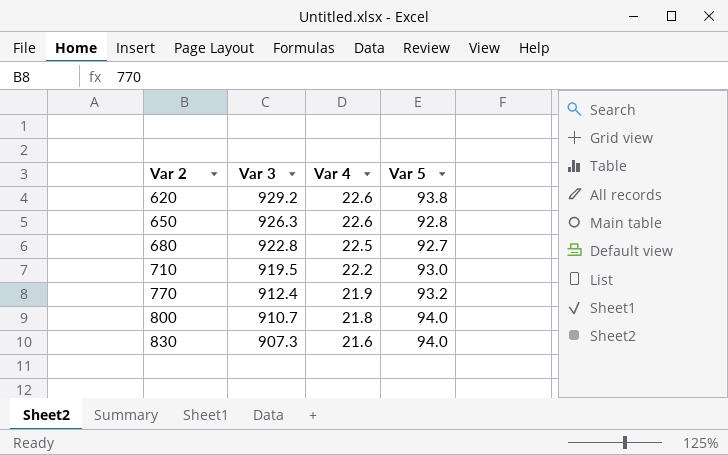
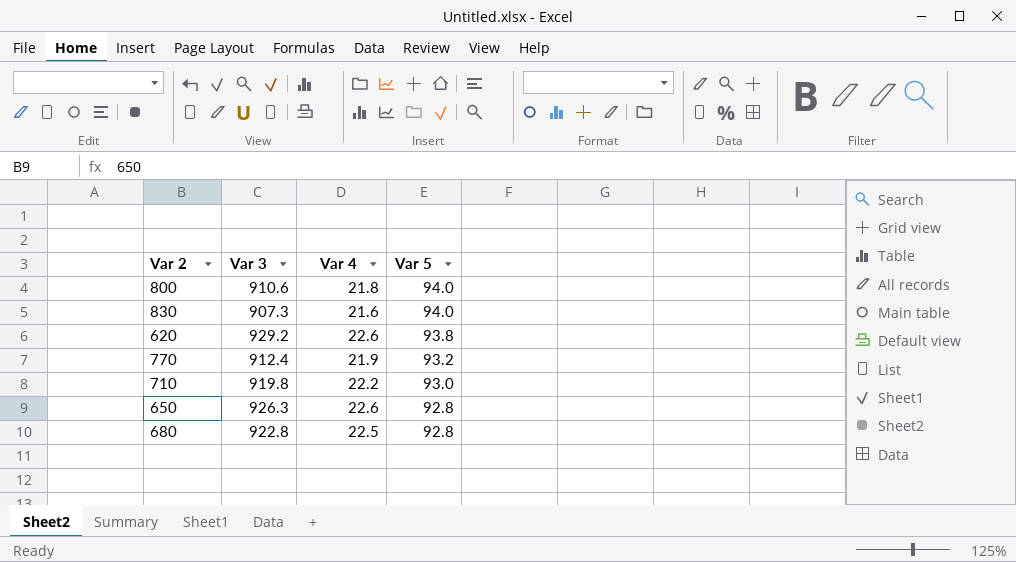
row order: Var 2 ascending -> Var 5 descending
800 | Var 3: 910.7 -> 910.6
710 | Var 3: 919.5 -> 919.8
680 | Var 5: 92.7 -> 92.8

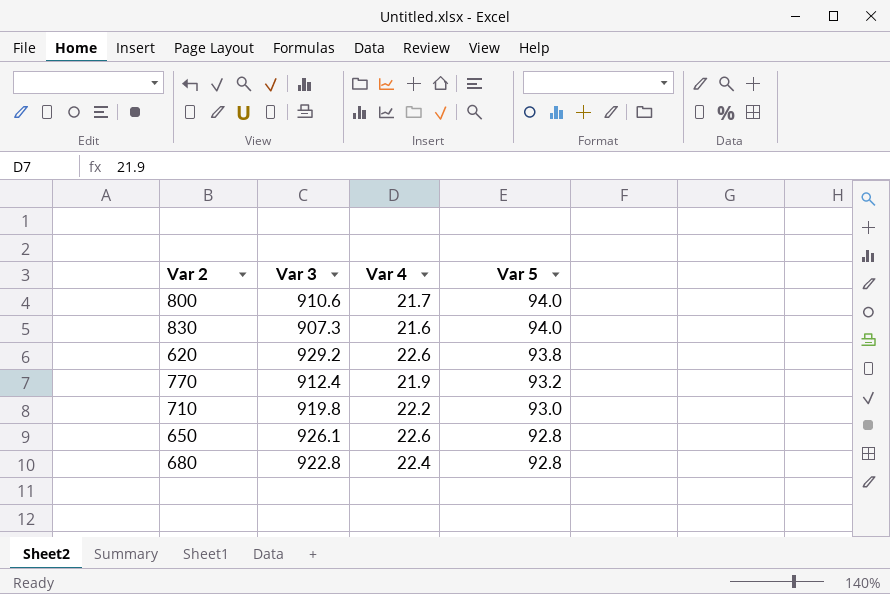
800 | Var 4: 21.8 -> 21.7
650 | Var 3: 926.3 -> 926.1
680 | Var 4: 22.5 -> 22.4

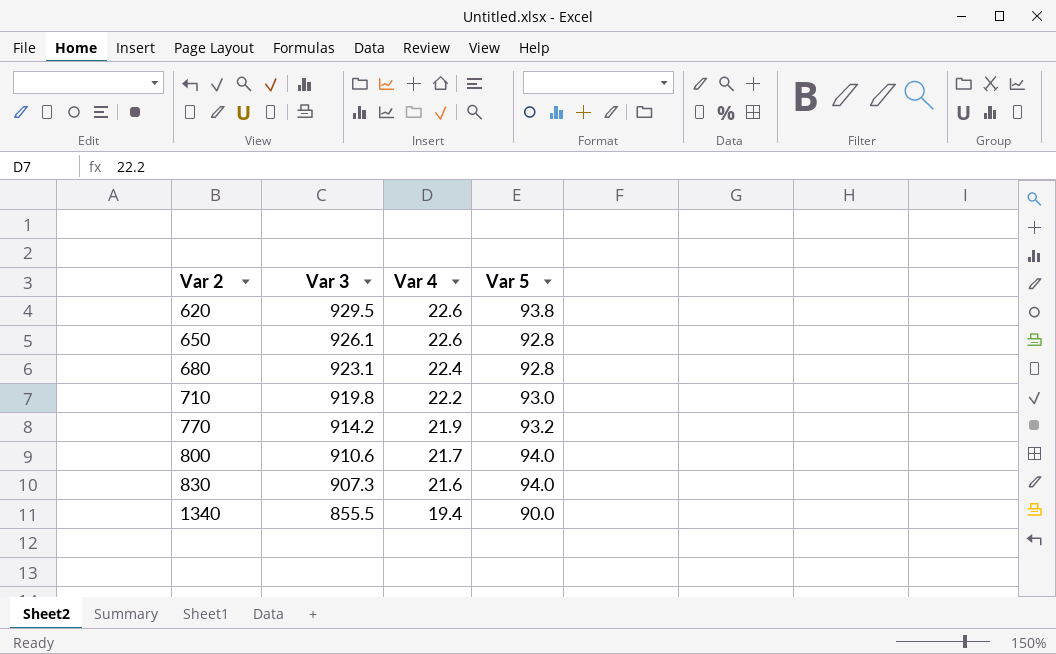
row order: Var 5 descending -> Var 2 ascending
620 | Var 3: 929.2 -> 929.5
680 | Var 3: 922.8 -> 923.1
770 | Var 3: 912.4 -> 914.2
row 1340: none -> 855.5 | 19.4 | 90.0

